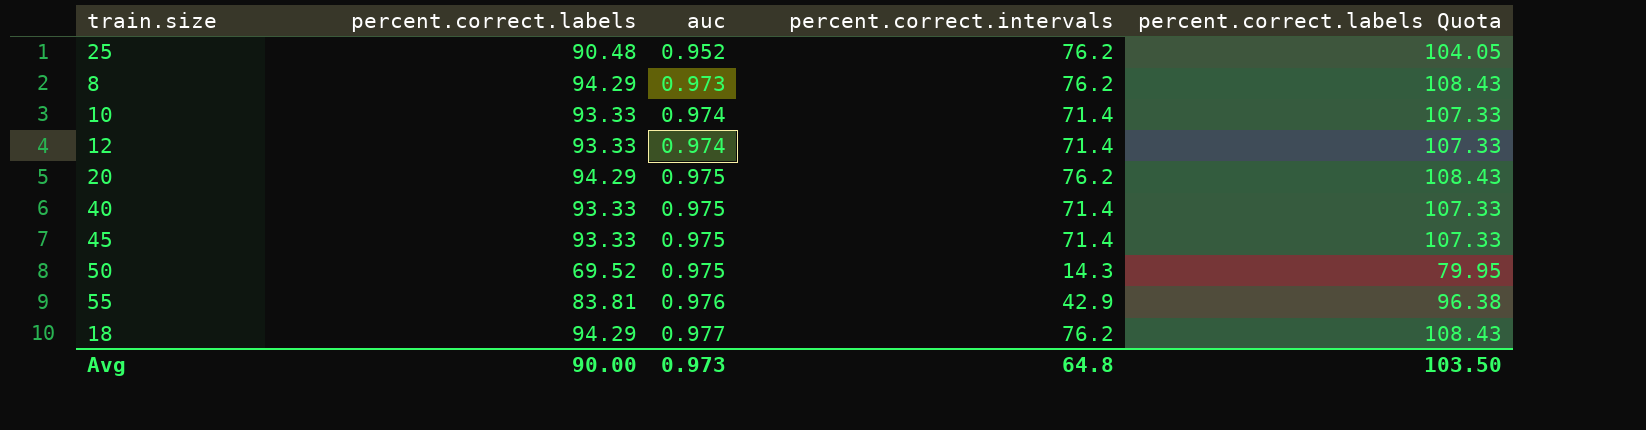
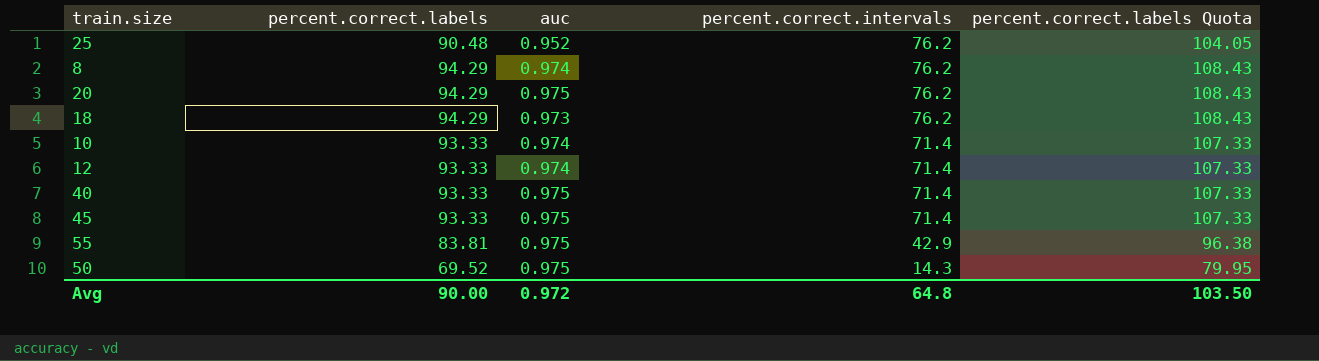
row order: auc ascending -> percent.correct.intervals descending
8 | auc: 0.973 -> 0.974
18 | auc: 0.977 -> 0.973
55 | auc: 0.976 -> 0.975
Avg | auc: 0.973 -> 0.972

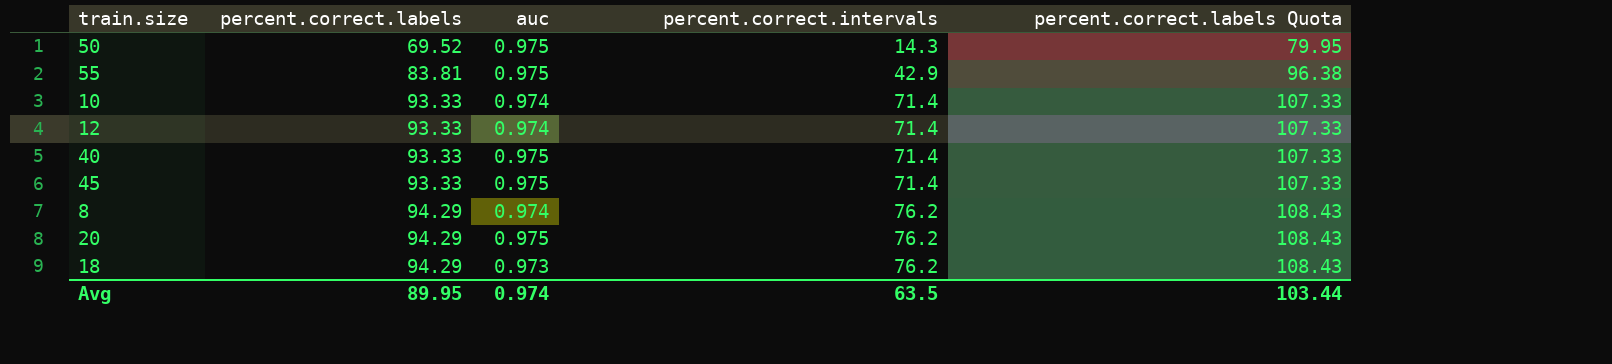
row order: percent.correct.intervals descending -> percent.correct.labels ascending
row 25: 90.48 | 0.952 | 76.2 | 104.05 -> none
Avg | percent.correct.labels: 90.00 -> 89.95
Avg | auc: 0.972 -> 0.974
Avg | percent.correct.intervals: 64.8 -> 63.5
Avg | percent.correct.labels Quota: 103.50 -> 103.44

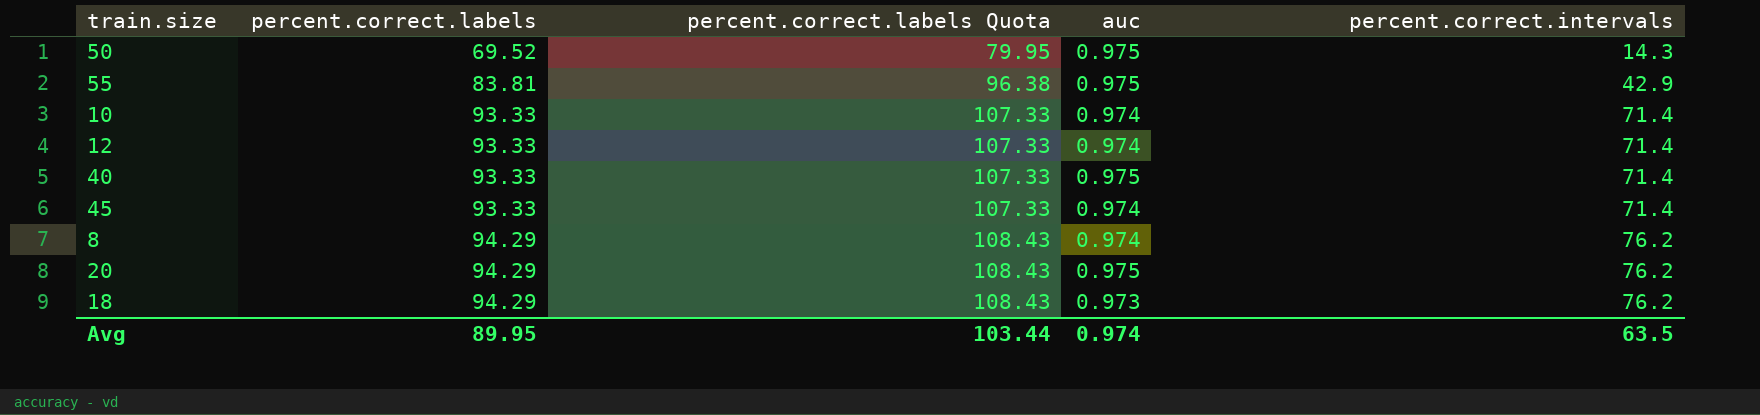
column percent.correct.labels Quota | position: 5 -> 3
45 | auc: 0.975 -> 0.974

